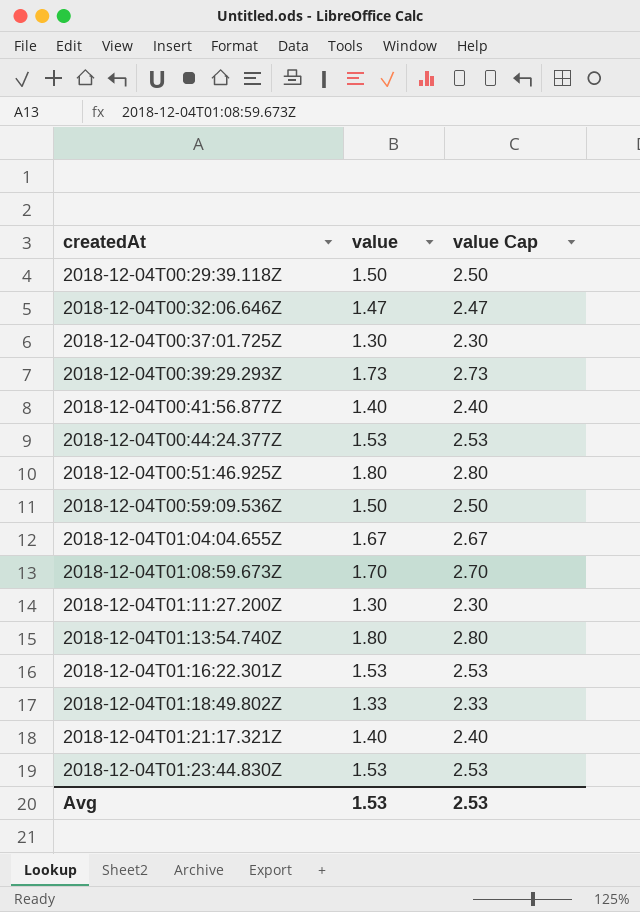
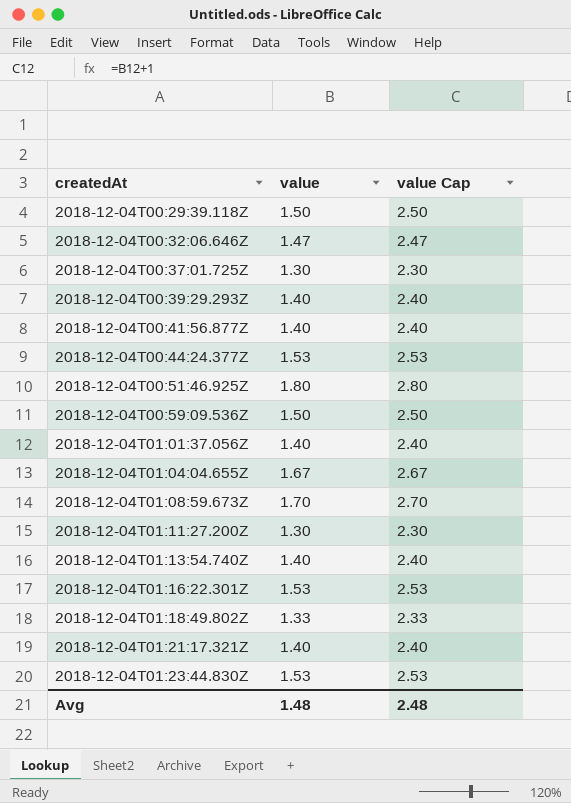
2018-12-04T00:39:29.293Z | value: 1.73 -> 1.40
2018-12-04T00:39:29.293Z | value Cap: 2.73 -> 2.40
row 2018-12-04T01:01:37.056Z: none -> 1.40 | 2.40
2018-12-04T01:13:54.740Z | value: 1.80 -> 1.40
2018-12-04T01:13:54.740Z | value Cap: 2.80 -> 2.40
Avg | value: 1.53 -> 1.48
Avg | value Cap: 2.53 -> 2.48

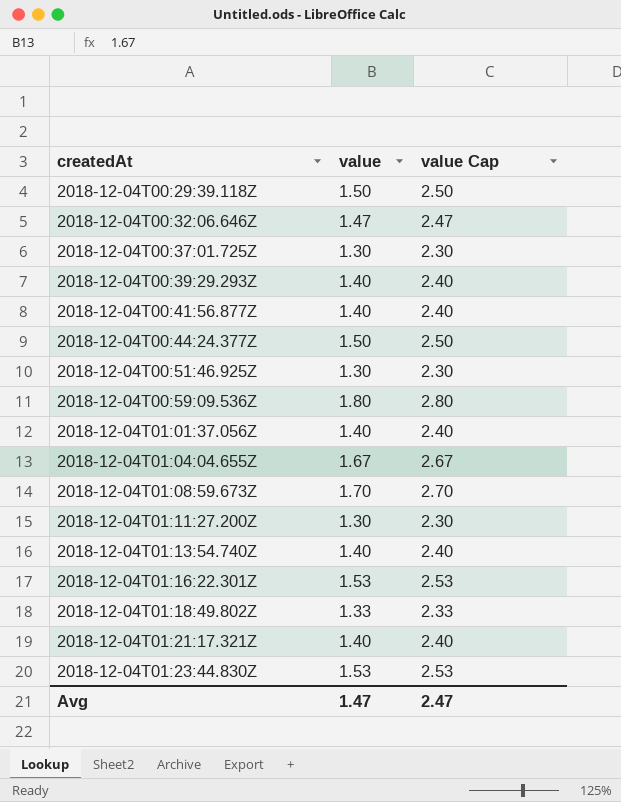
2018-12-04T00:44:24.377Z | value: 1.53 -> 1.50
2018-12-04T00:44:24.377Z | value Cap: 2.53 -> 2.50
2018-12-04T00:51:46.925Z | value: 1.80 -> 1.30
2018-12-04T00:51:46.925Z | value Cap: 2.80 -> 2.30
2018-12-04T00:59:09.536Z | value: 1.50 -> 1.80
2018-12-04T00:59:09.536Z | value Cap: 2.50 -> 2.80
Avg | value: 1.48 -> 1.47
Avg | value Cap: 2.48 -> 2.47

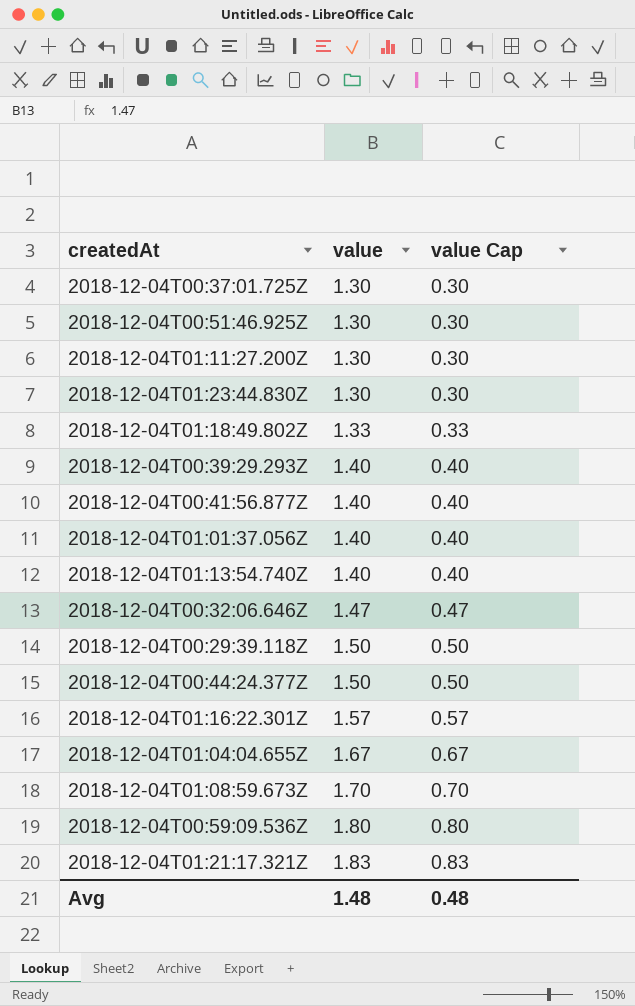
row order: createdAt ascending -> value ascending
column value Cap | formula: [value] + 1 -> [value] - 1
2018-12-04T01:23:44.830Z | value: 1.53 -> 1.30
2018-12-04T01:16:22.301Z | value: 1.53 -> 1.57
2018-12-04T01:21:17.321Z | value: 1.40 -> 1.83
Avg | value: 1.47 -> 1.48
Avg | value Cap: 2.47 -> 0.48

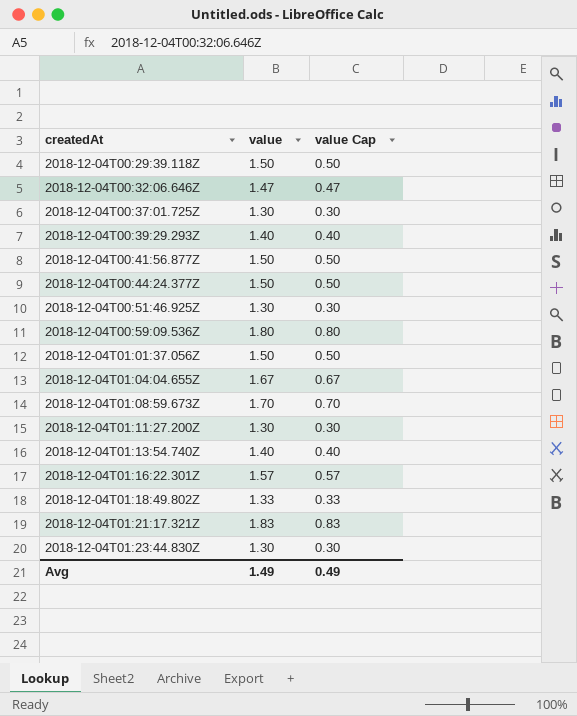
row order: value ascending -> createdAt ascending
2018-12-04T00:41:56.877Z | value: 1.40 -> 1.50
2018-12-04T00:41:56.877Z | value Cap: 0.40 -> 0.50
2018-12-04T01:01:37.056Z | value: 1.40 -> 1.50
2018-12-04T01:01:37.056Z | value Cap: 0.40 -> 0.50
Avg | value: 1.48 -> 1.49
Avg | value Cap: 0.48 -> 0.49

